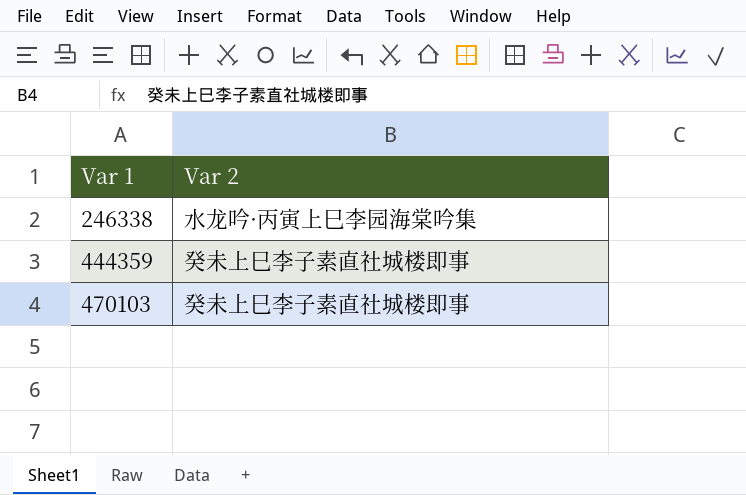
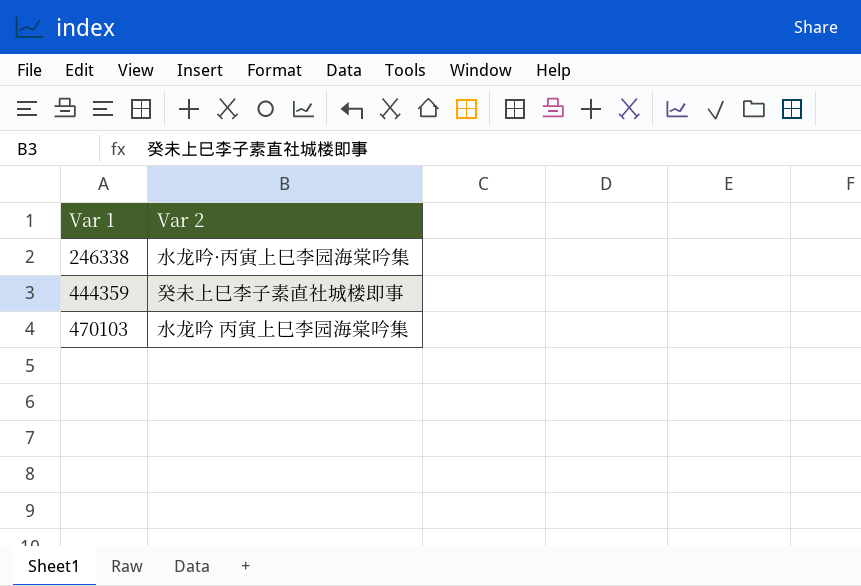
470103 | Var 2: 癸未上巳李子素直社城楼即事 -> 水龙吟 丙寅上巳李园海棠吟集

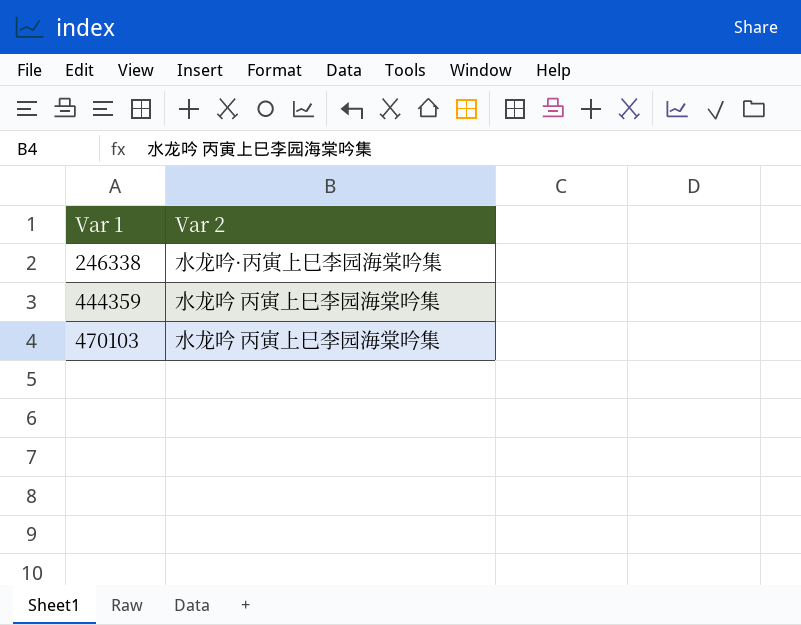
444359 | Var 2: 癸未上巳李子素直社城楼即事 -> 水龙吟 丙寅上巳李园海棠吟集

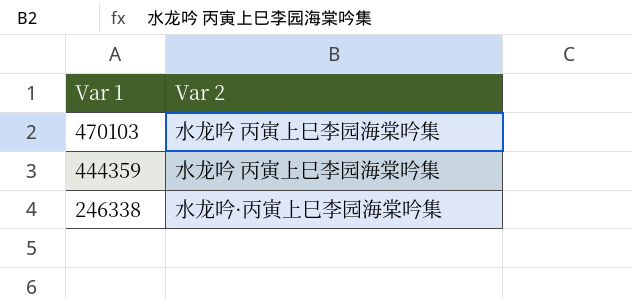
row order: Var 1 ascending -> Var 1 descending

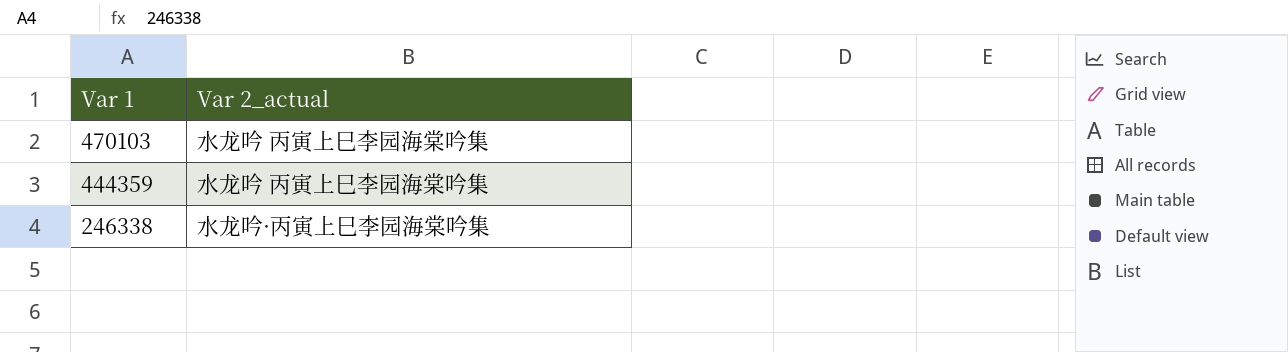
column name: Var 2 -> Var 2_actual

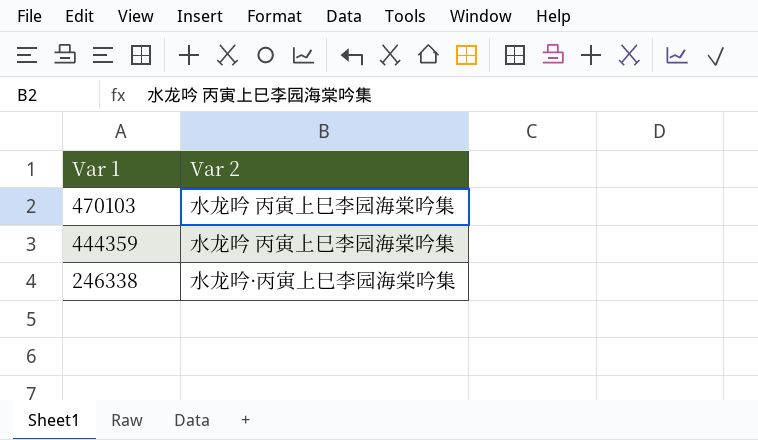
column name: Var 2_actual -> Var 2

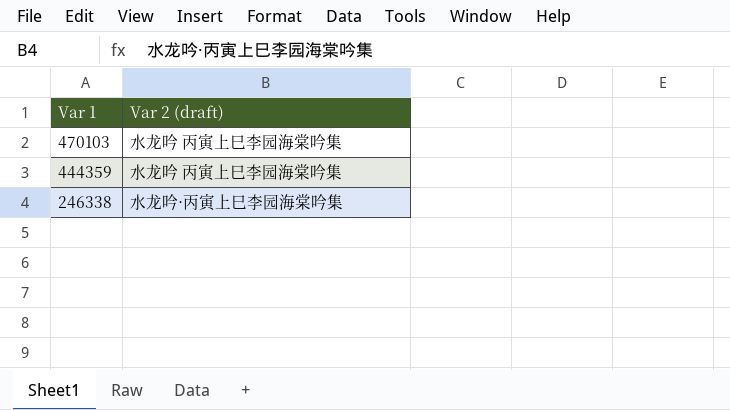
column name: Var 2 -> Var 2 (draft)

